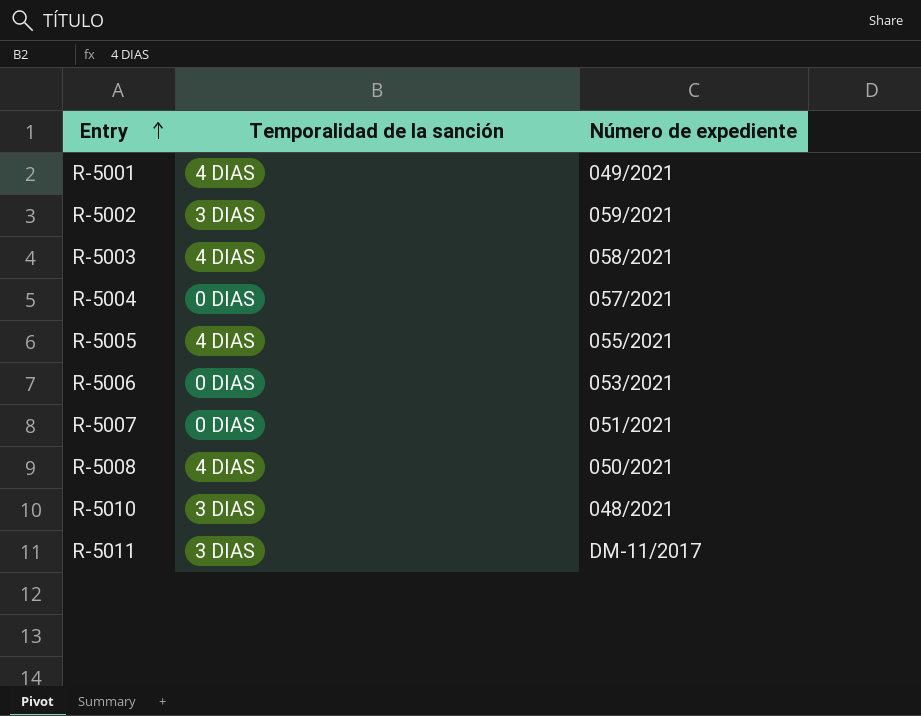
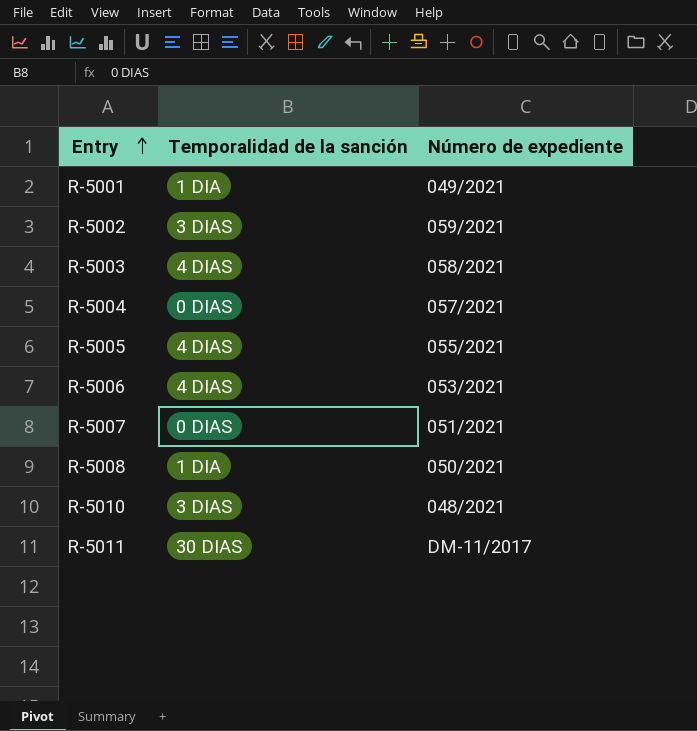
R-5001 | Temporalidad de la sanción: 4 DIAS -> 1 DIA
R-5006 | Temporalidad de la sanción: 0 DIAS -> 4 DIAS
R-5008 | Temporalidad de la sanción: 4 DIAS -> 1 DIA
R-5011 | Temporalidad de la sanción: 3 DIAS -> 30 DIAS

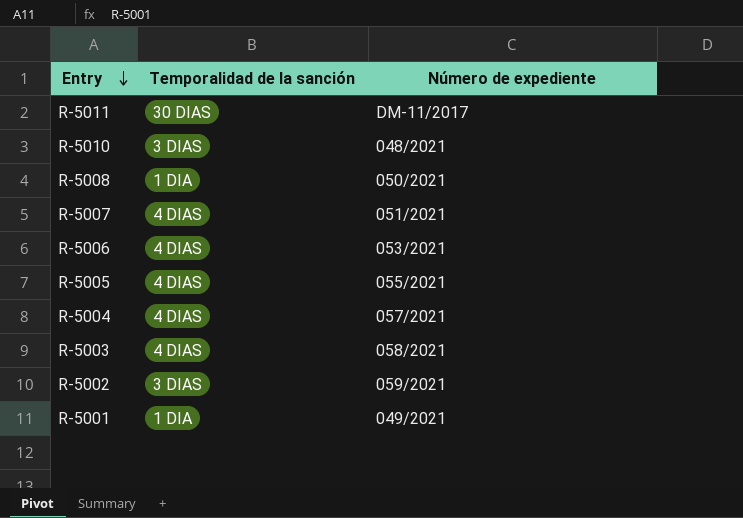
row order: Entry ascending -> Entry descending
R-5007 | Temporalidad de la sanción: 0 DIAS -> 4 DIAS
R-5004 | Temporalidad de la sanción: 0 DIAS -> 4 DIAS

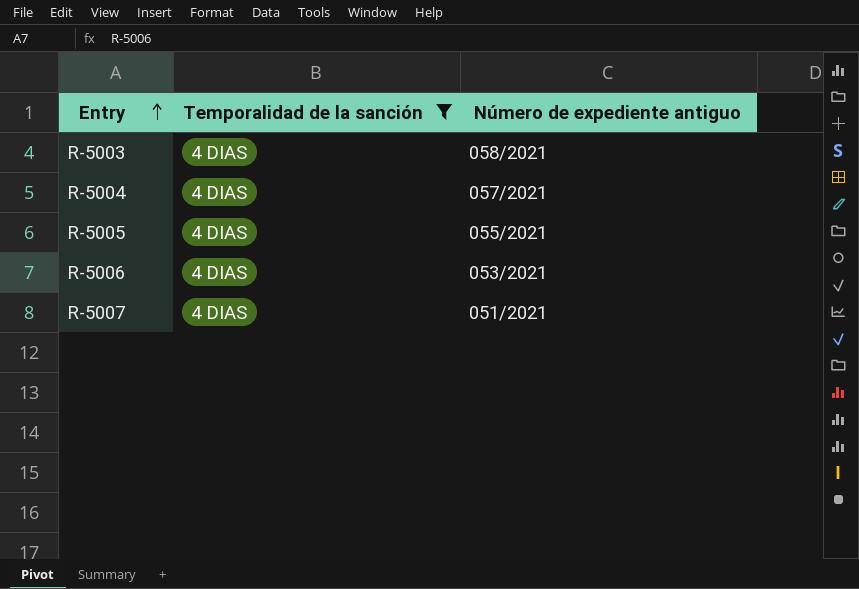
filter: none -> Temporalidad de la sanción = 4 DIAS
row order: Entry descending -> Entry ascending
column name: Número de expediente -> Número de expediente antiguo

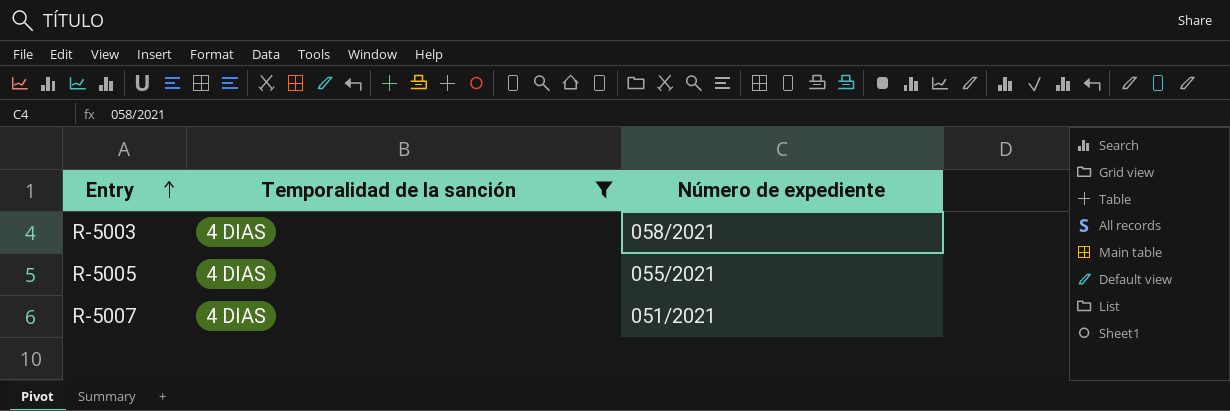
column name: Número de expediente antiguo -> Número de expediente
row R-5004: 4 DIAS | 057/2021 -> none
row R-5006: 4 DIAS | 053/2021 -> none

